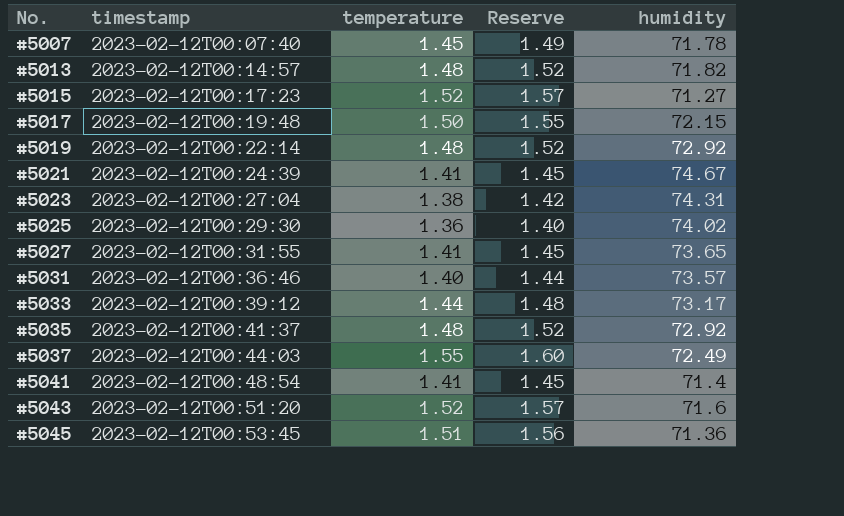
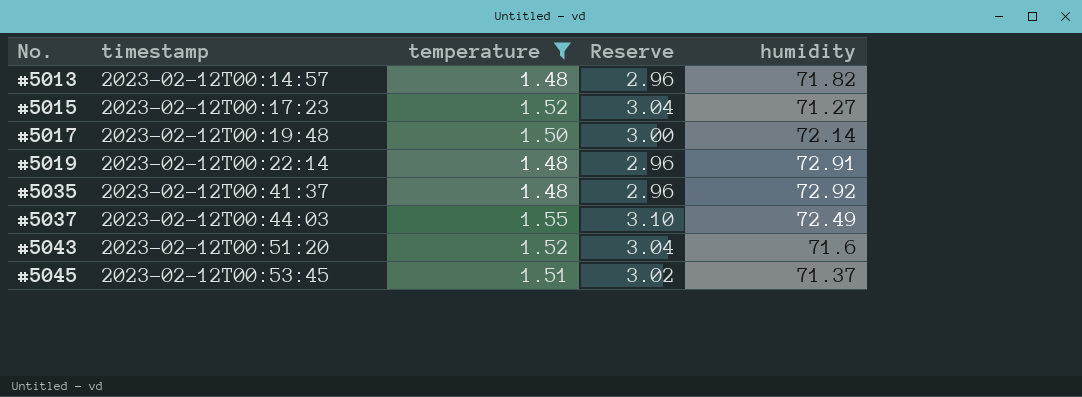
filter: none -> temperature >= 1.48
column Reserve | formula: [temperature] * 1.03 -> [temperature] * 2
#5017 | humidity: 72.15 -> 72.14
#5019 | humidity: 72.92 -> 72.91
#5045 | humidity: 71.36 -> 71.37

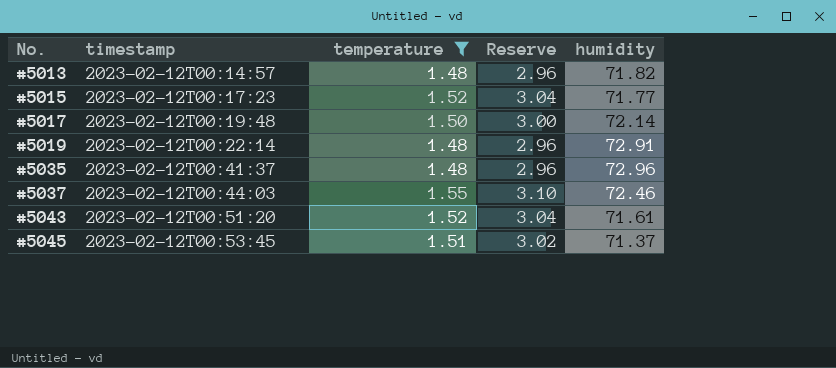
#5015 | humidity: 71.27 -> 71.77
#5035 | humidity: 72.92 -> 72.96
#5037 | humidity: 72.49 -> 72.46
#5043 | humidity: 71.6 -> 71.61

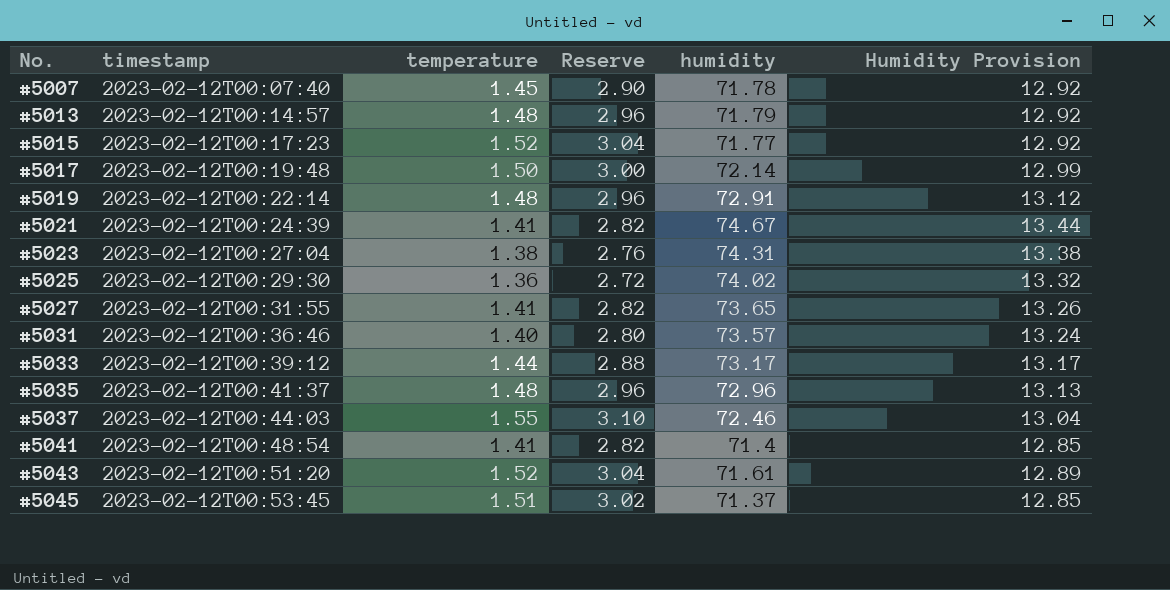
filter: temperature >= 1.48 -> none
column Humidity Provision | formula: none -> [humidity] * 0.18
#5013 | humidity: 71.82 -> 71.79

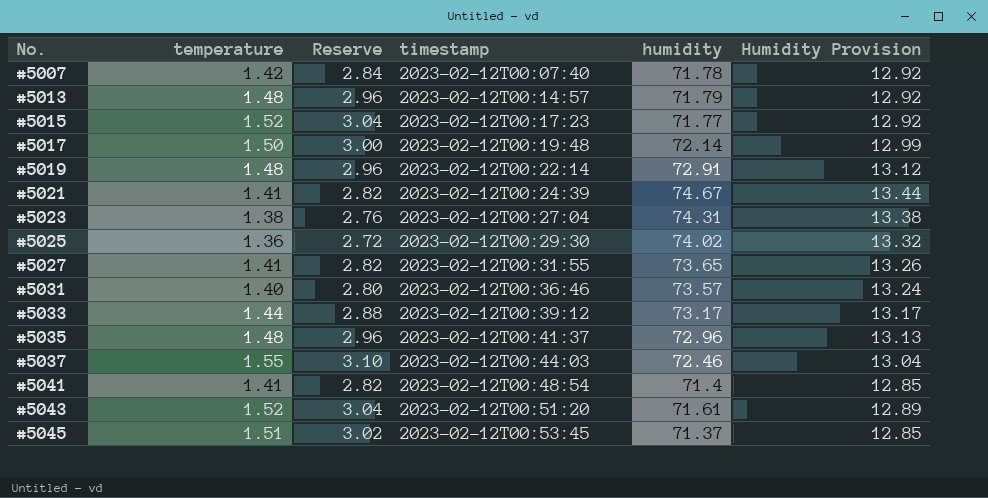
column timestamp | position: 2 -> 4
#5007 | temperature: 1.45 -> 1.42
#5007 | Reserve: 2.90 -> 2.84

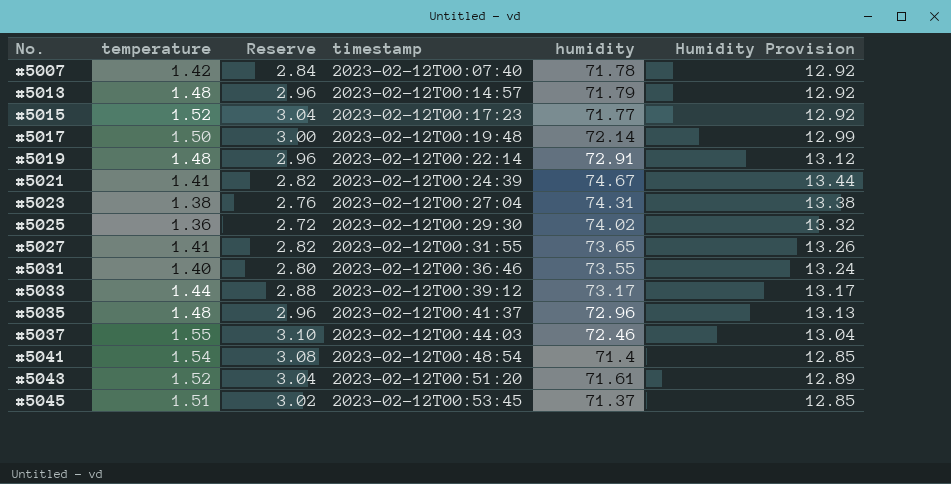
#5031 | humidity: 73.57 -> 73.55
#5041 | temperature: 1.41 -> 1.54
#5041 | Reserve: 2.82 -> 3.08

